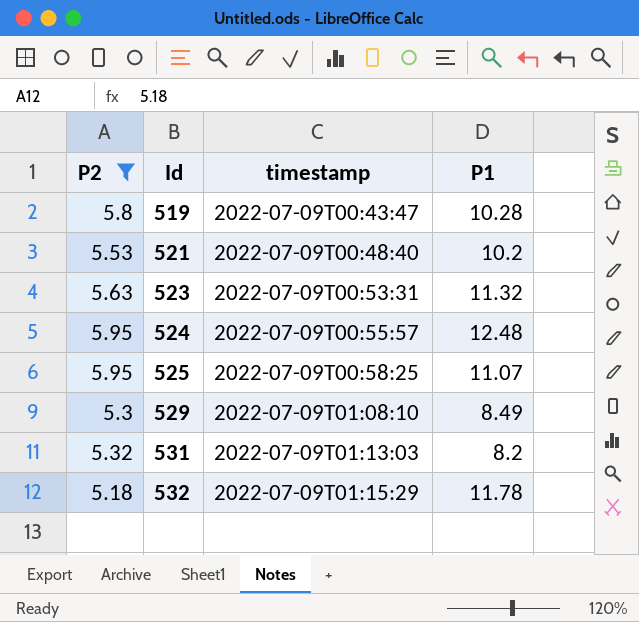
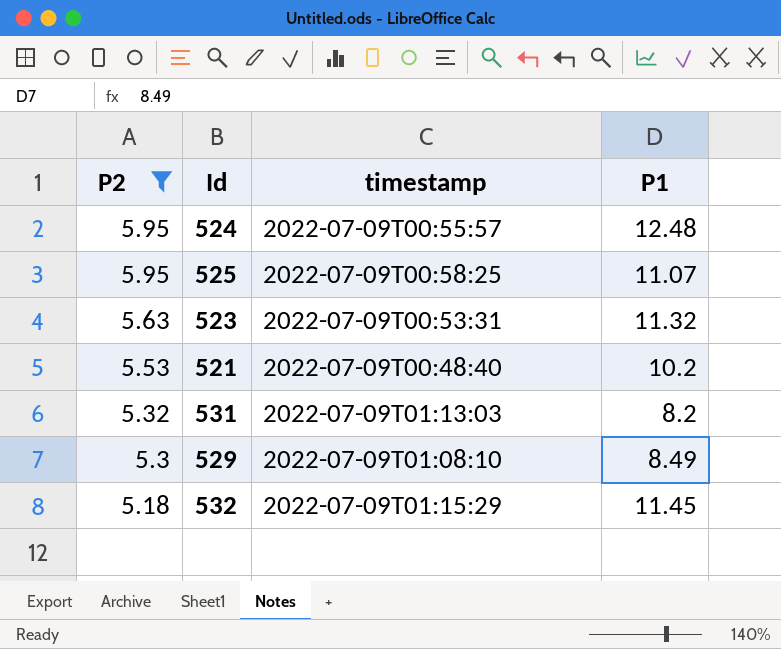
row order: Id ascending -> P2 descending
row 519: 5.8 | 2022-07-09T00:43:47 | 10.28 -> none
532 | P1: 11.78 -> 11.45

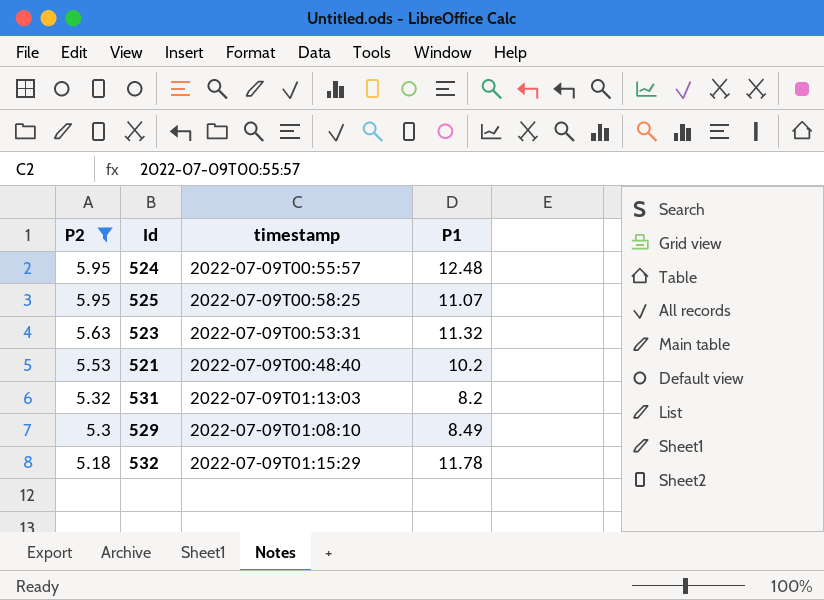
532 | P1: 11.45 -> 11.78

